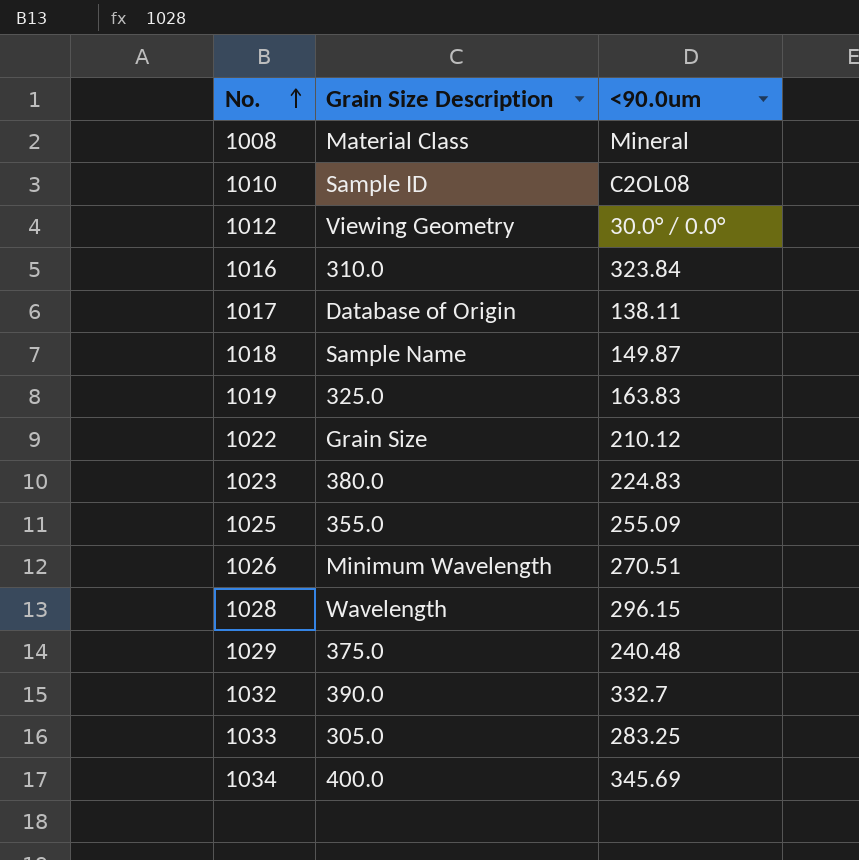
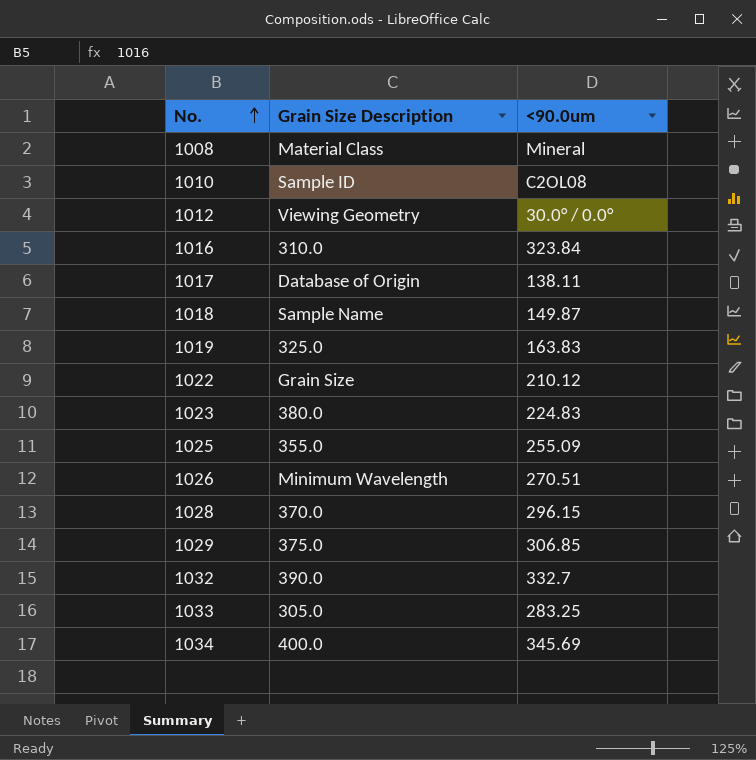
1028 | Grain Size Description: Wavelength -> 370.0
1029 | <90.0um: 240.48 -> 306.85

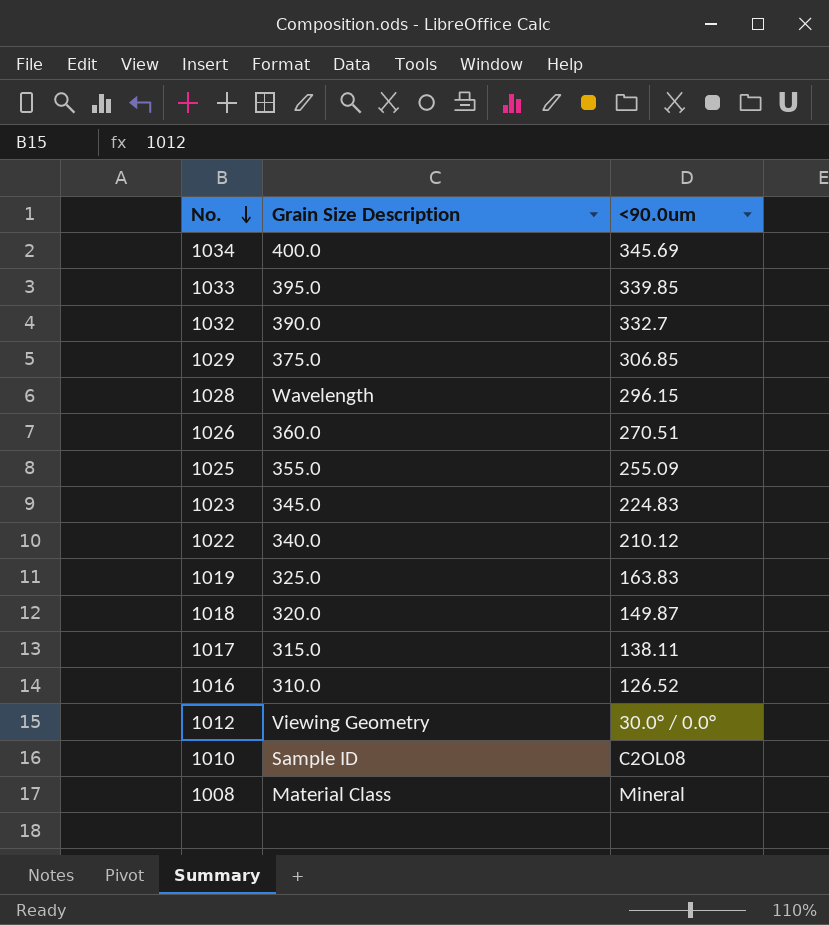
row order: No. ascending -> No. descending
1033 | Grain Size Description: 305.0 -> 395.0
1033 | <90.0um: 283.25 -> 339.85
1028 | Grain Size Description: 370.0 -> Wavelength
1026 | Grain Size Description: Minimum Wavelength -> 360.0
1023 | Grain Size Description: 380.0 -> 345.0
1022 | Grain Size Description: Grain Size -> 340.0
1018 | Grain Size Description: Sample Name -> 320.0
1017 | Grain Size Description: Database of Origin -> 315.0
1016 | <90.0um: 323.84 -> 126.52

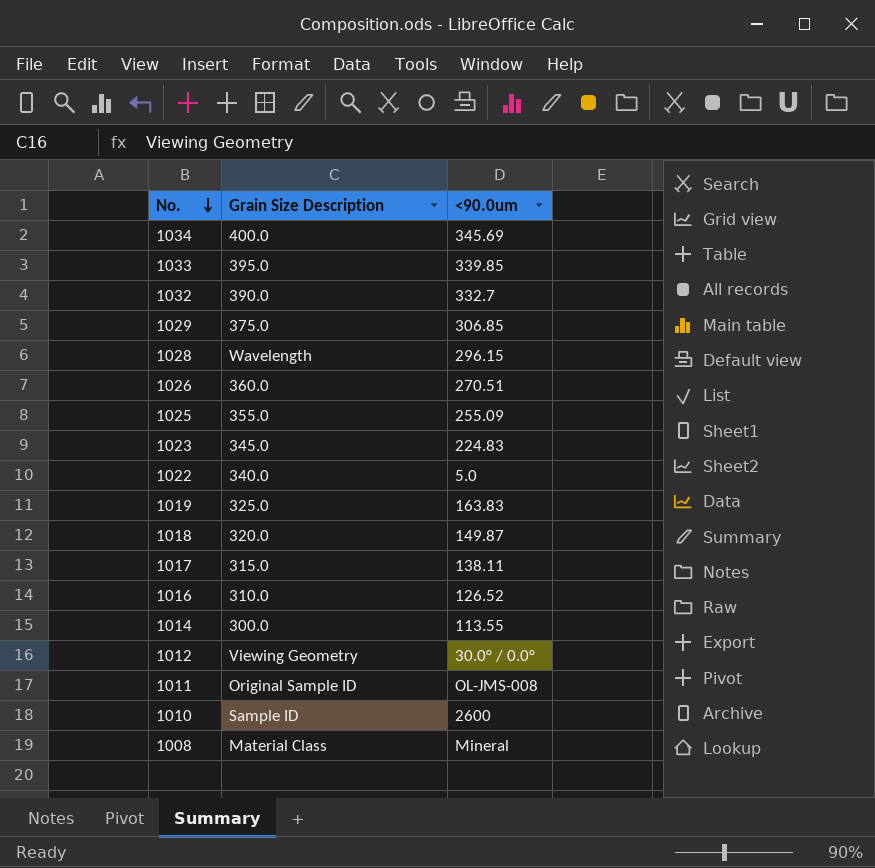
1022 | <90.0um: 210.12 -> 5.0
row 1014: none -> 300.0 | 113.55
row 1011: none -> Original Sample ID | OL-JMS-008
1010 | <90.0um: C2OL08 -> 2600

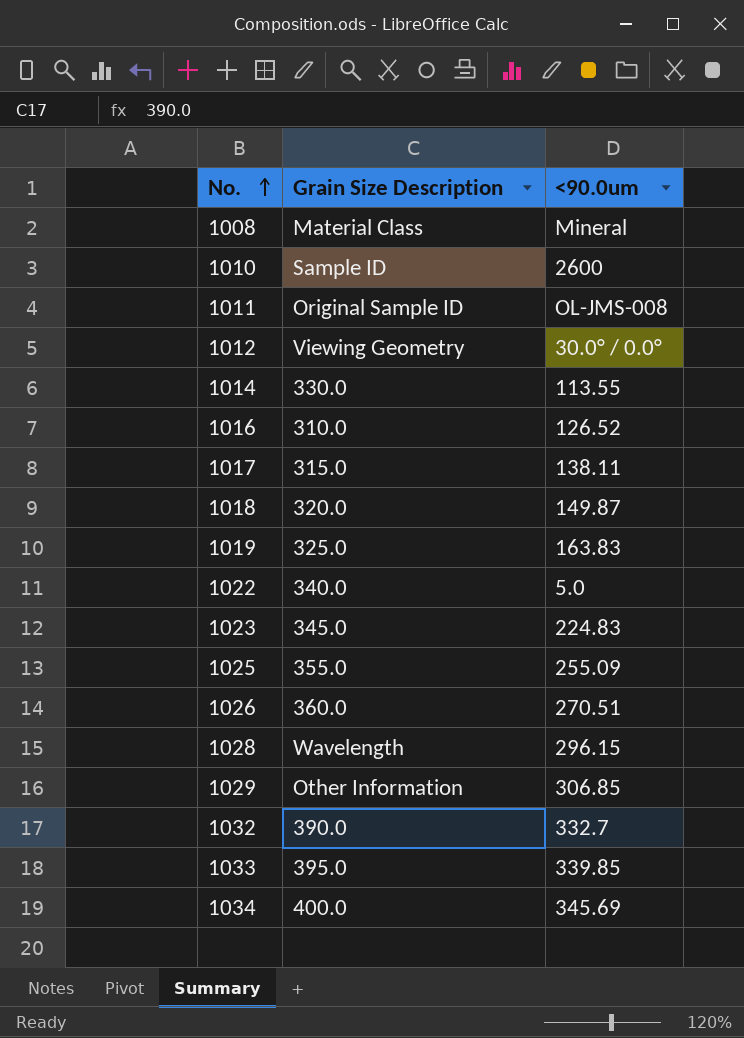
row order: No. descending -> No. ascending
1014 | Grain Size Description: 300.0 -> 330.0
1029 | Grain Size Description: 375.0 -> Other Information

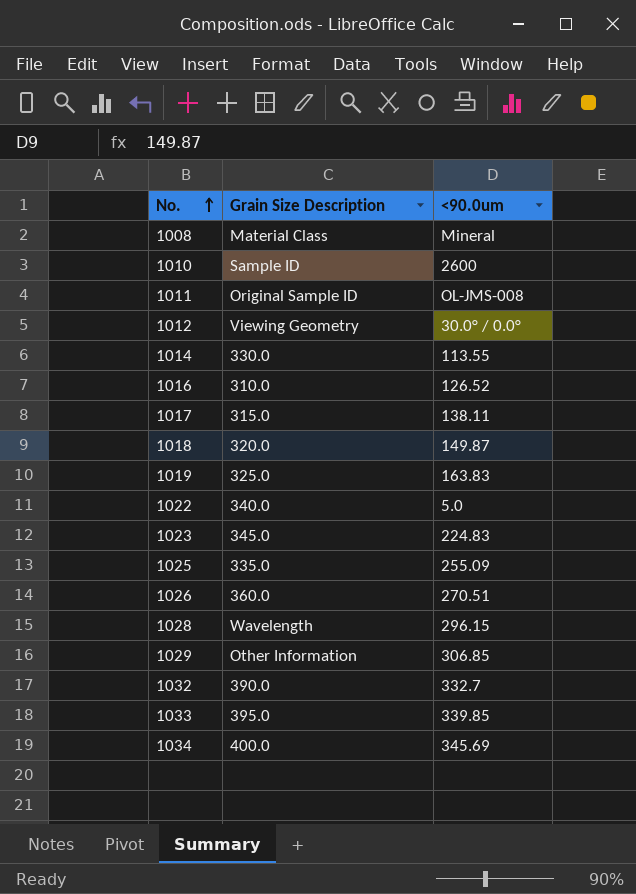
1025 | Grain Size Description: 355.0 -> 335.0

